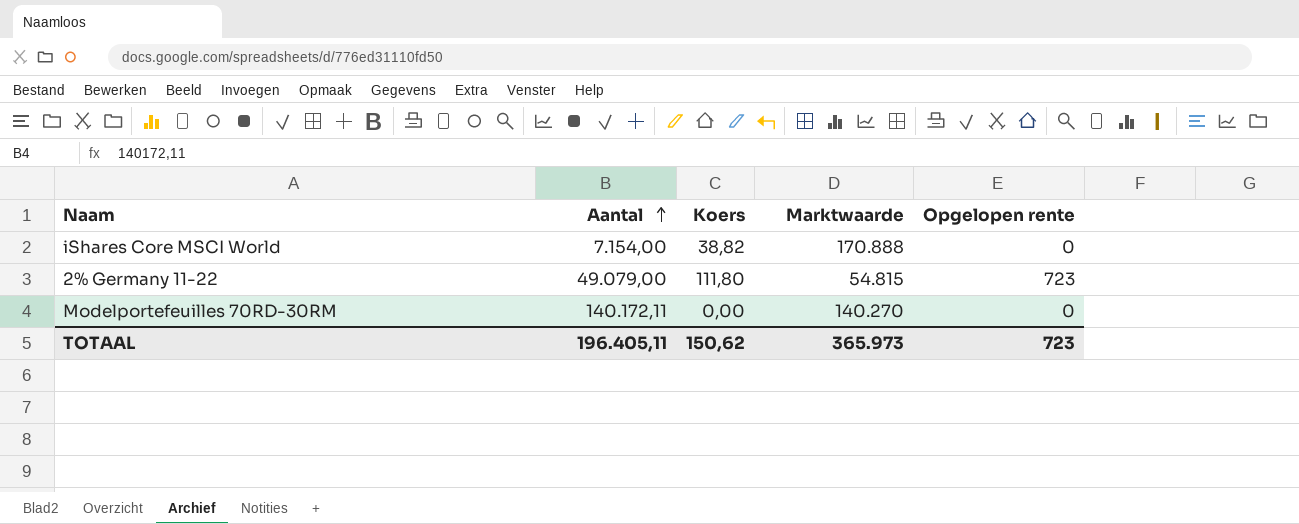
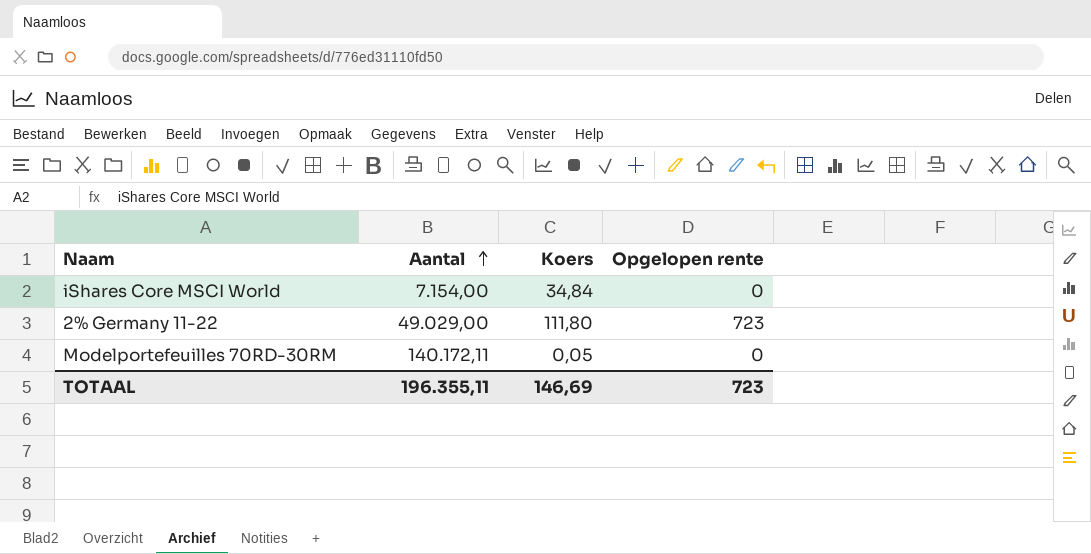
column Marktwaarde | position: 4 -> none
iShares Core MSCI World | Koers: 38,82 -> 34,84
2% Germany 11-22 | Aantal: 49.079,00 -> 49.029,00
Modelportefeuilles 70RD-30RM | Koers: 0,00 -> 0,05
TOTAAL | Aantal: 196.405,11 -> 196.355,11
TOTAAL | Koers: 150,62 -> 146,69

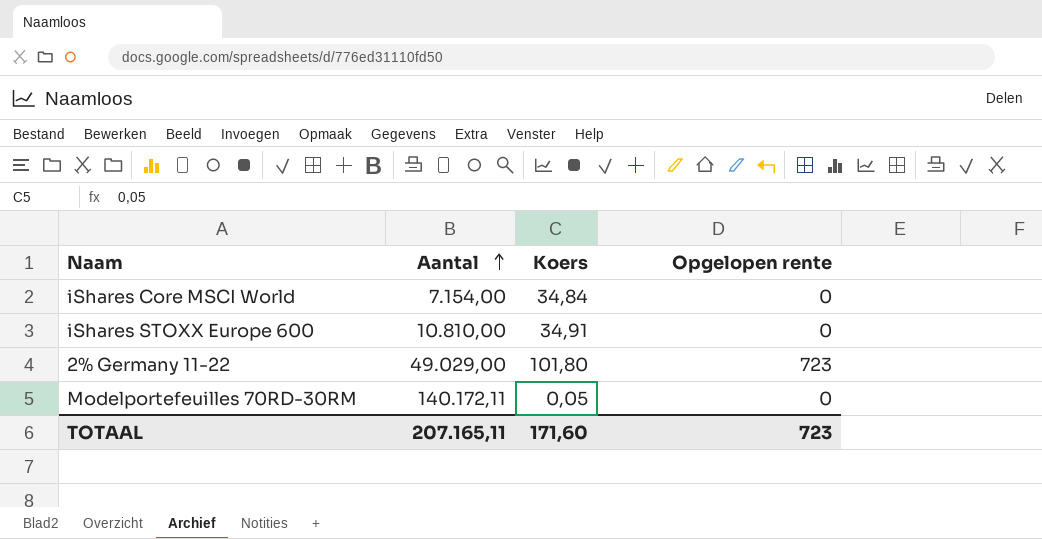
row iShares STOXX Europe 600: none -> 10.810,00 | 34,91 | 0
2% Germany 11-22 | Koers: 111,80 -> 101,80
TOTAAL | Aantal: 196.355,11 -> 207.165,11
TOTAAL | Koers: 146,69 -> 171,60

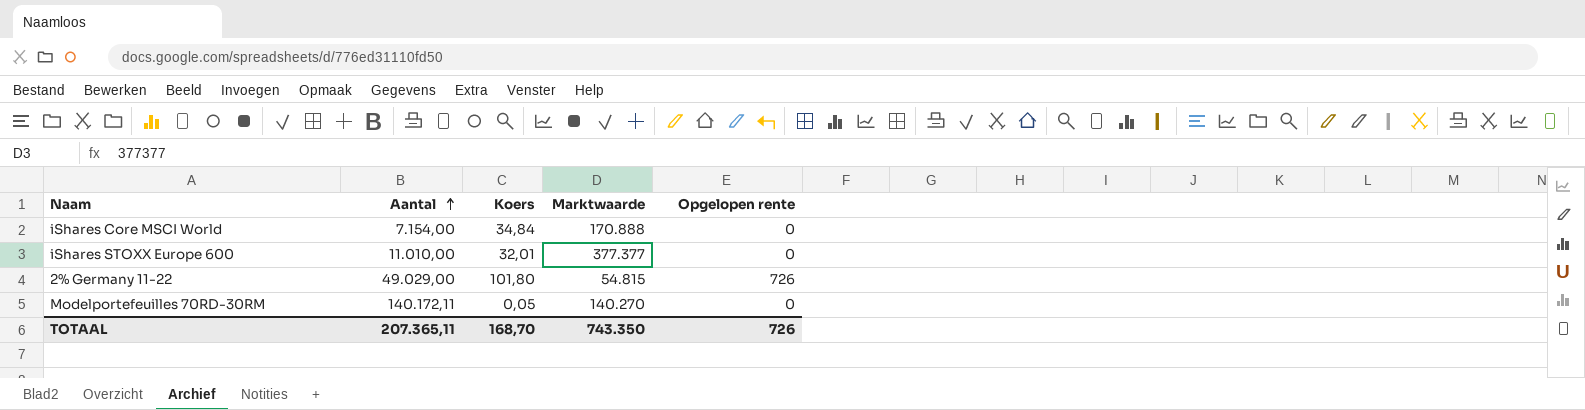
column Marktwaarde | position: none -> 4
iShares STOXX Europe 600 | Aantal: 10.810,00 -> 11.010,00
iShares STOXX Europe 600 | Koers: 34,91 -> 32,01
2% Germany 11-22 | Opgelopen rente: 723 -> 726
TOTAAL | Aantal: 207.165,11 -> 207.365,11
TOTAAL | Koers: 171,60 -> 168,70
TOTAAL | Opgelopen rente: 723 -> 726

